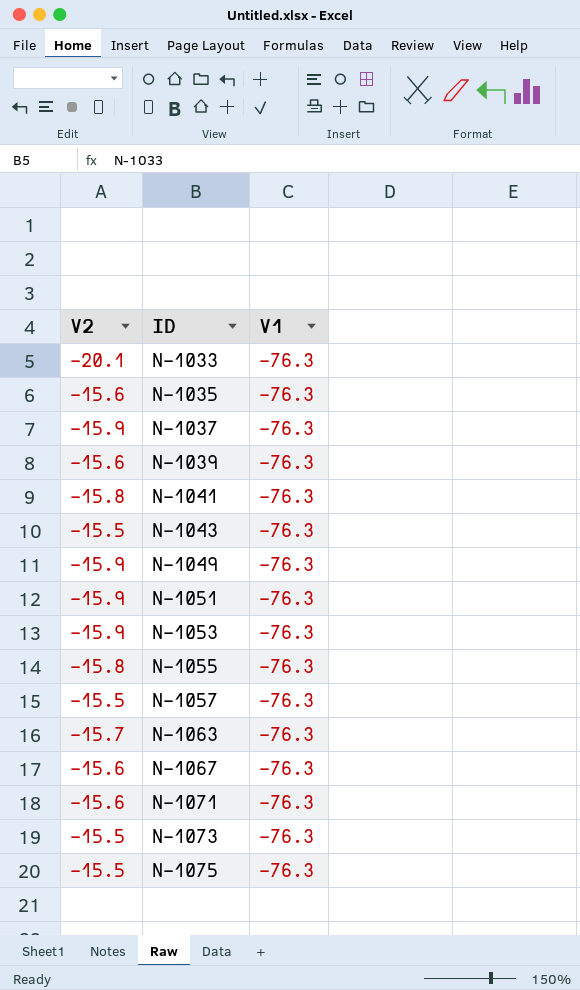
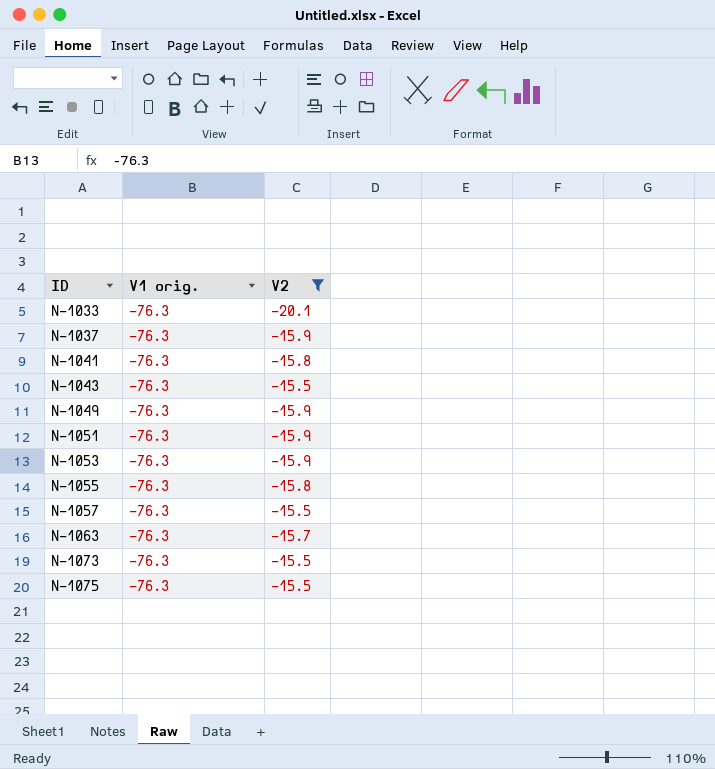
filter: none -> V2 != -15.6
column name: V1 -> V1 orig.
column V2 | position: 1 -> 3

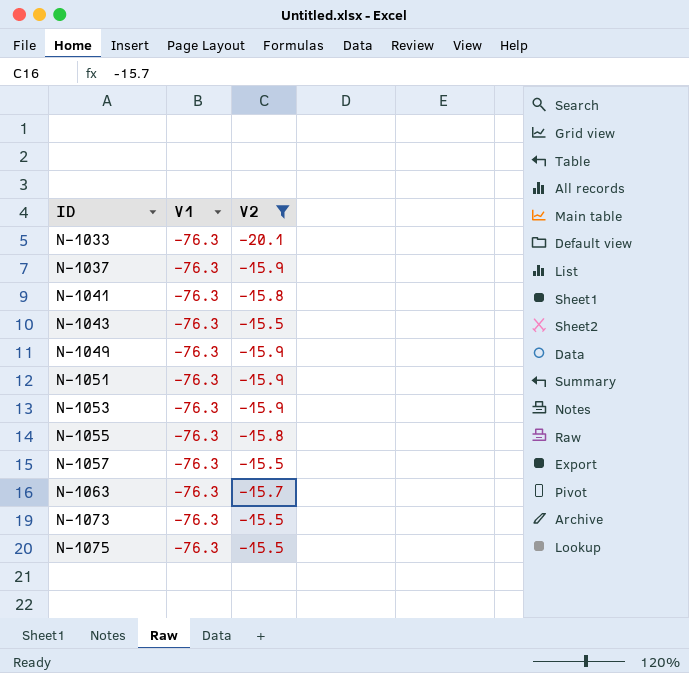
column name: V1 orig. -> V1

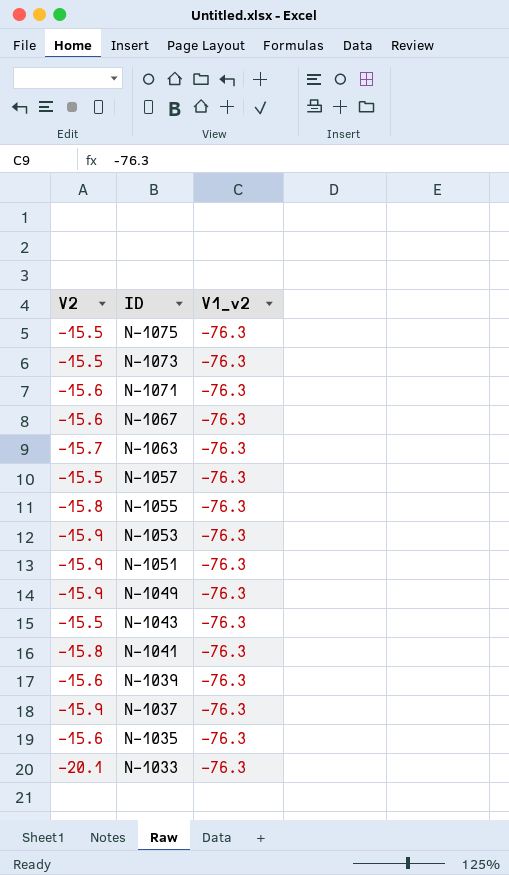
filter: V2 != -15.6 -> none
row order: ID ascending -> ID descending
column V2 | position: 3 -> 1
column name: V1 -> V1_v2

